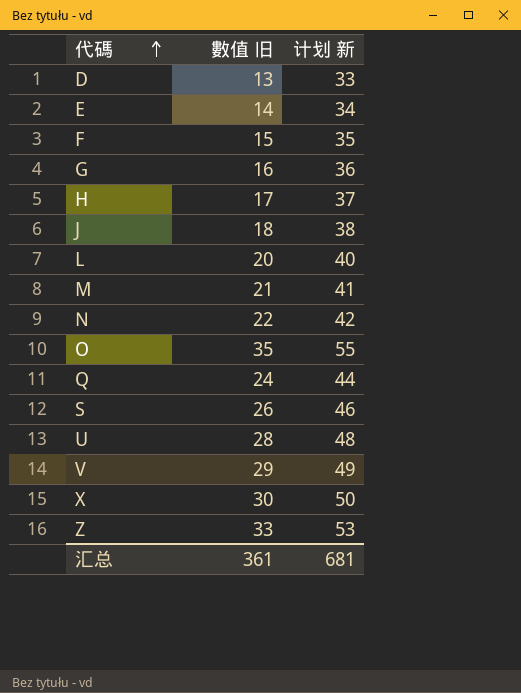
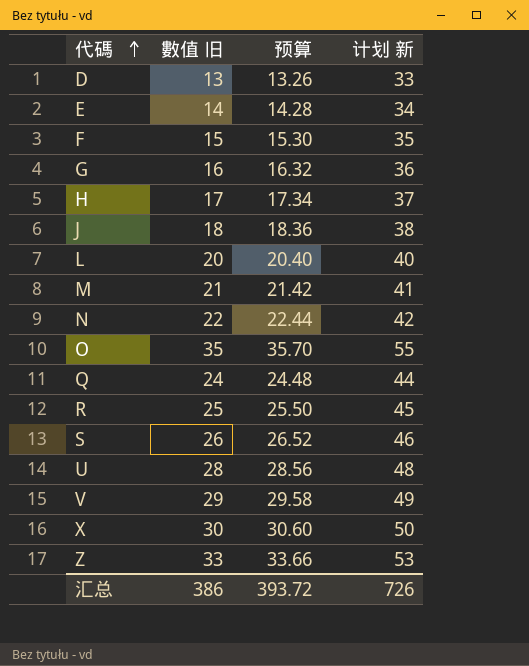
column 预算 | formula: none -> [數值 旧] * 1.02
row R: none -> 25 | 25.50 | 45
汇总 | 數值 旧: 361 -> 386
汇总 | 计划 新: 681 -> 726

